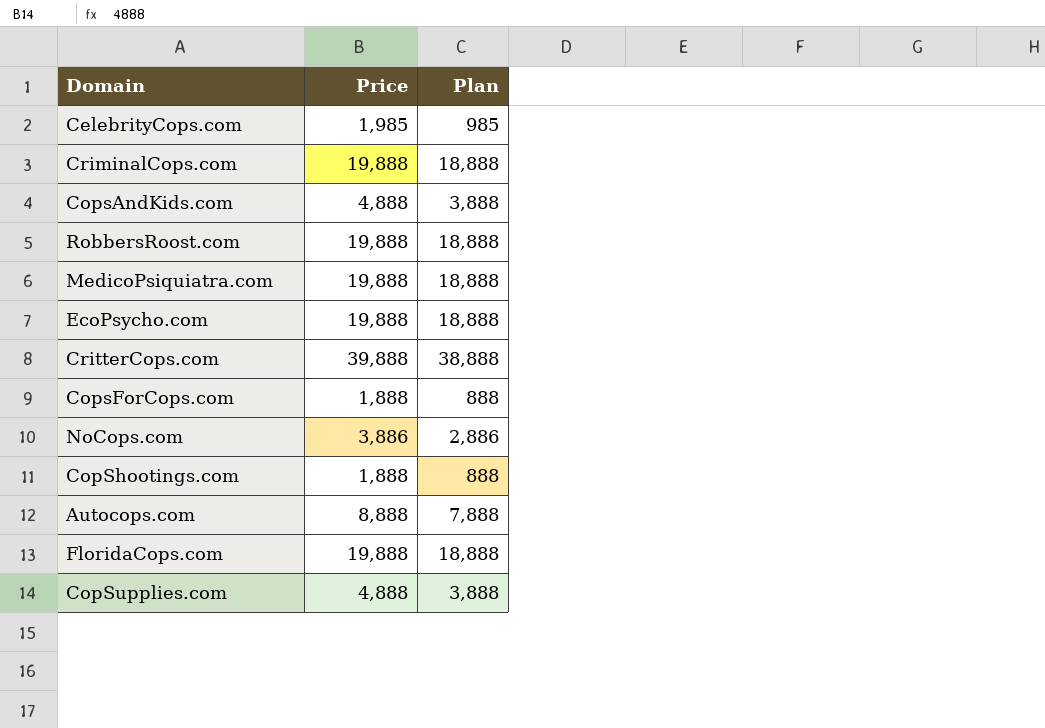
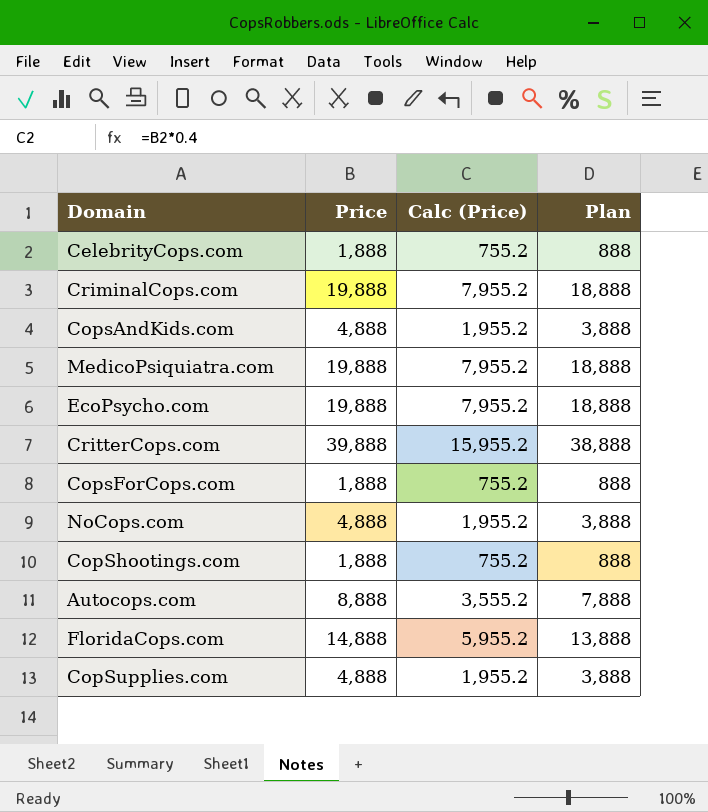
column Calc (Price) | formula: none -> [Price] * 0.4
row RobbersRoost.com: 19,888 | 18,888 -> none
CelebrityCops.com | Price: 1,985 -> 1,888
CelebrityCops.com | Plan: 985 -> 888
NoCops.com | Price: 3,886 -> 4,888
NoCops.com | Plan: 2,886 -> 3,888
FloridaCops.com | Price: 19,888 -> 14,888
FloridaCops.com | Plan: 18,888 -> 13,888

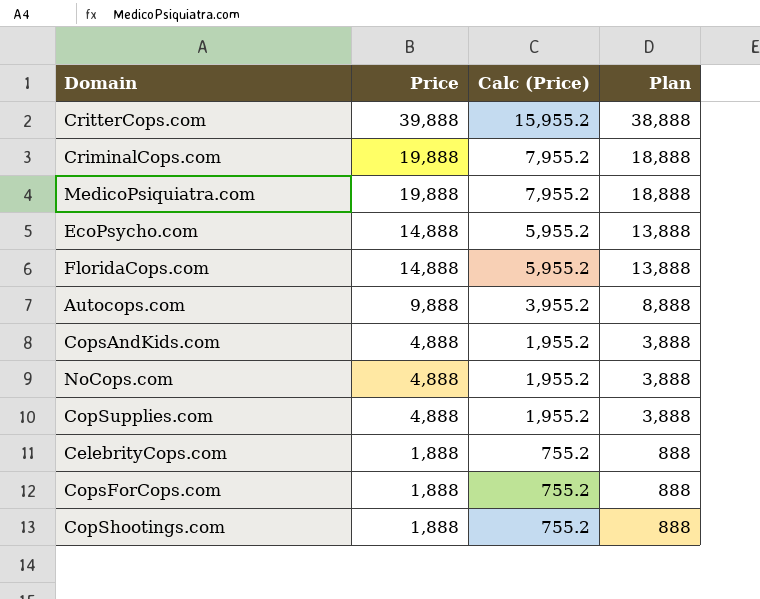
row order: none -> Price descending
EcoPsycho.com | Price: 19,888 -> 14,888
EcoPsycho.com | Calc (Price): 7,955.2 -> 5,955.2
EcoPsycho.com | Plan: 18,888 -> 13,888
Autocops.com | Price: 8,888 -> 9,888
Autocops.com | Calc (Price): 3,555.2 -> 3,955.2
Autocops.com | Plan: 7,888 -> 8,888

